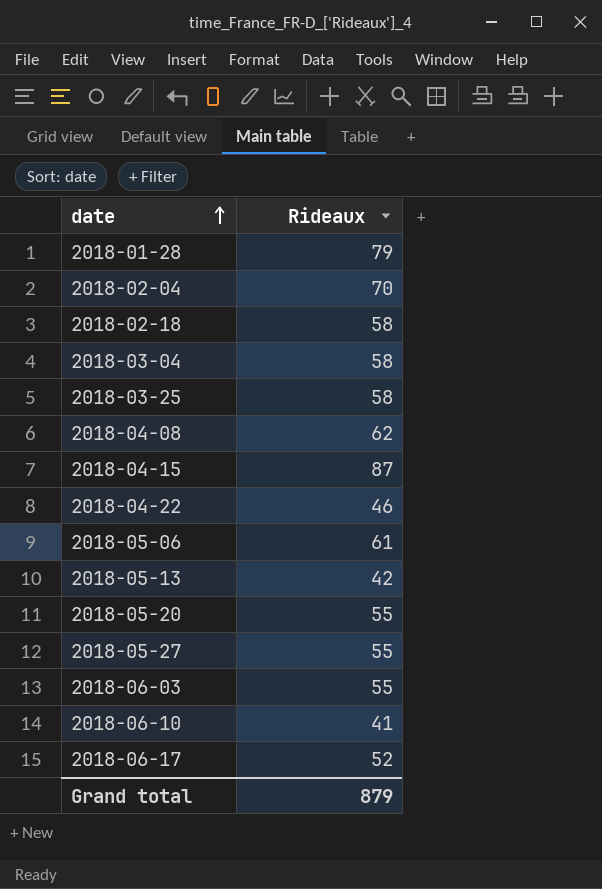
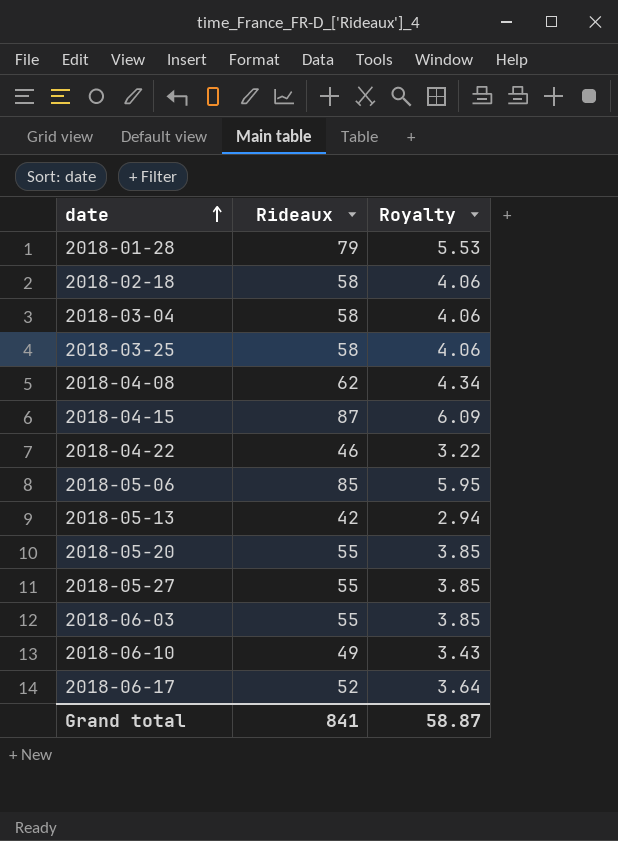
column Royalty | formula: none -> [Rideaux] * 0.07
row 2018-02-04: 70 -> none
2018-05-06 | Rideaux: 61 -> 85
2018-06-10 | Rideaux: 41 -> 49
Grand total | Rideaux: 879 -> 841

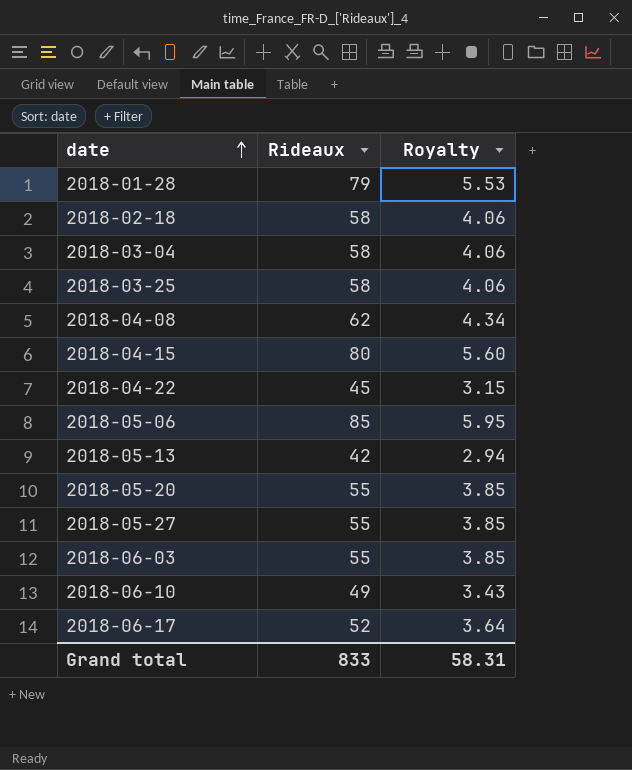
2018-04-15 | Rideaux: 87 -> 80
2018-04-15 | Royalty: 6.09 -> 5.60
2018-04-22 | Rideaux: 46 -> 45
2018-04-22 | Royalty: 3.22 -> 3.15
Grand total | Rideaux: 841 -> 833
Grand total | Royalty: 58.87 -> 58.31

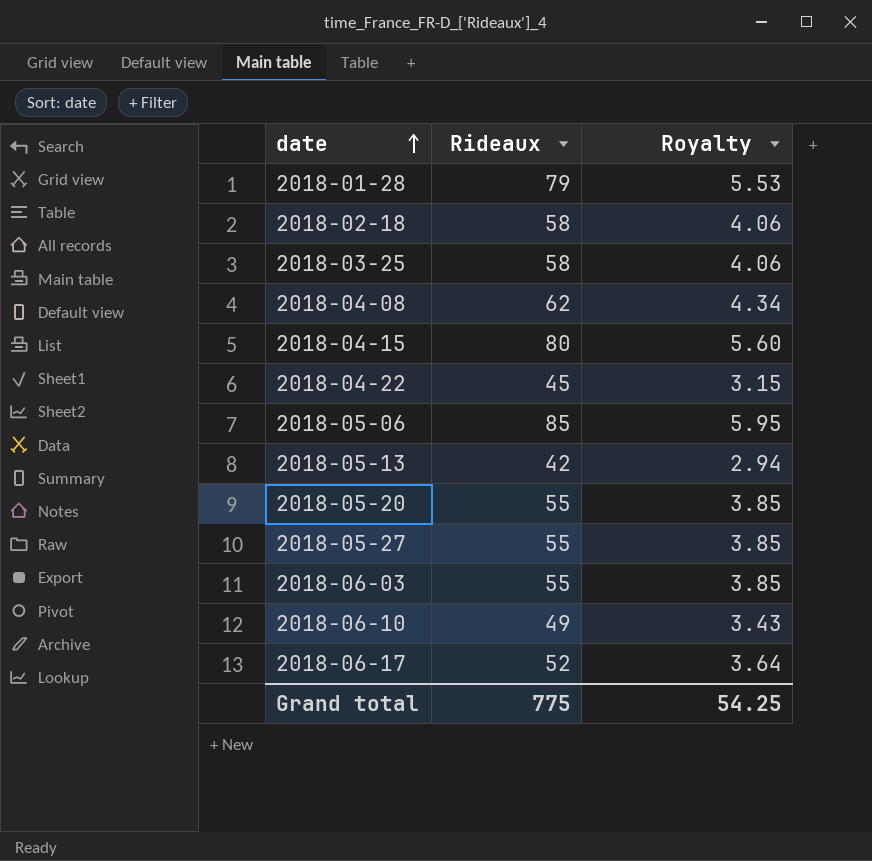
row 2018-03-04: 58 | 4.06 -> none
Grand total | Rideaux: 833 -> 775
Grand total | Royalty: 58.31 -> 54.25

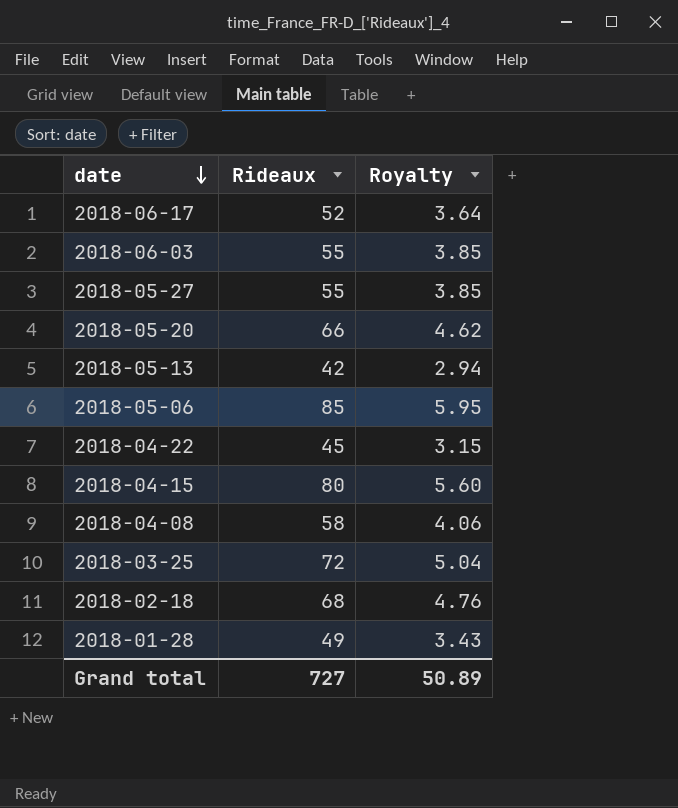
row order: date ascending -> date descending
row 2018-06-10: 49 | 3.43 -> none
2018-05-20 | Rideaux: 55 -> 66
2018-05-20 | Royalty: 3.85 -> 4.62
2018-04-08 | Rideaux: 62 -> 58
2018-04-08 | Royalty: 4.34 -> 4.06
2018-03-25 | Rideaux: 58 -> 72
2018-03-25 | Royalty: 4.06 -> 5.04
2018-02-18 | Rideaux: 58 -> 68
2018-02-18 | Royalty: 4.06 -> 4.76
2018-01-28 | Rideaux: 79 -> 49
2018-01-28 | Royalty: 5.53 -> 3.43
Grand total | Rideaux: 775 -> 727
Grand total | Royalty: 54.25 -> 50.89

